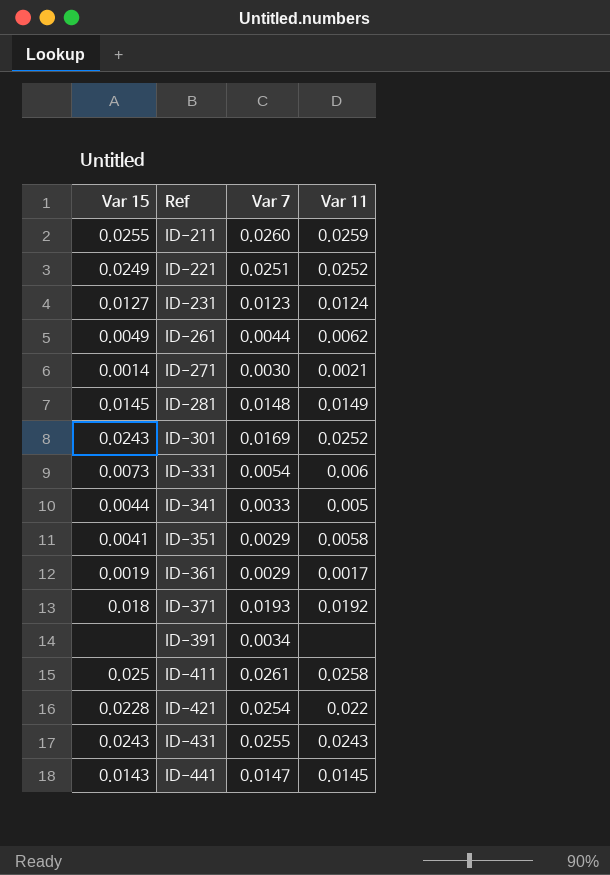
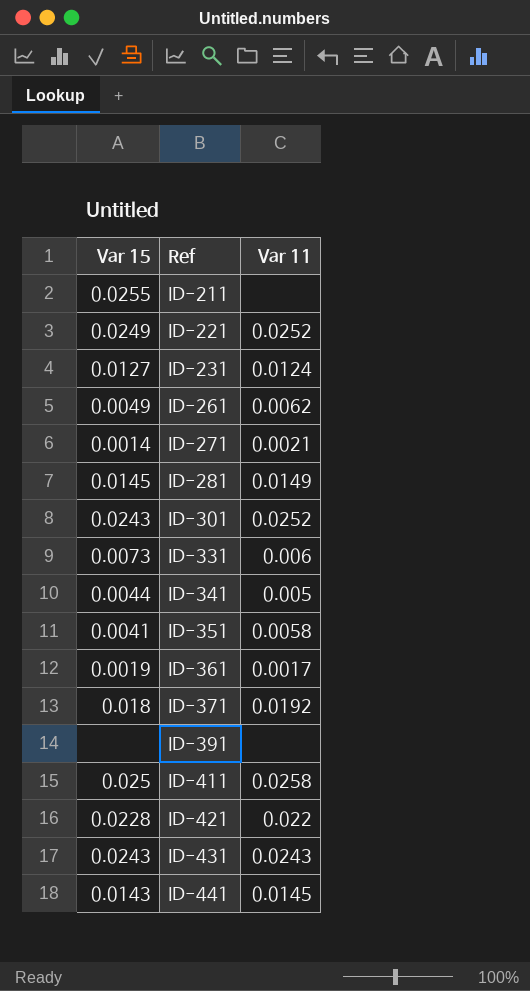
column Var 7 | position: 3 -> none
ID-211 | Var 11: 0.0259 -> none

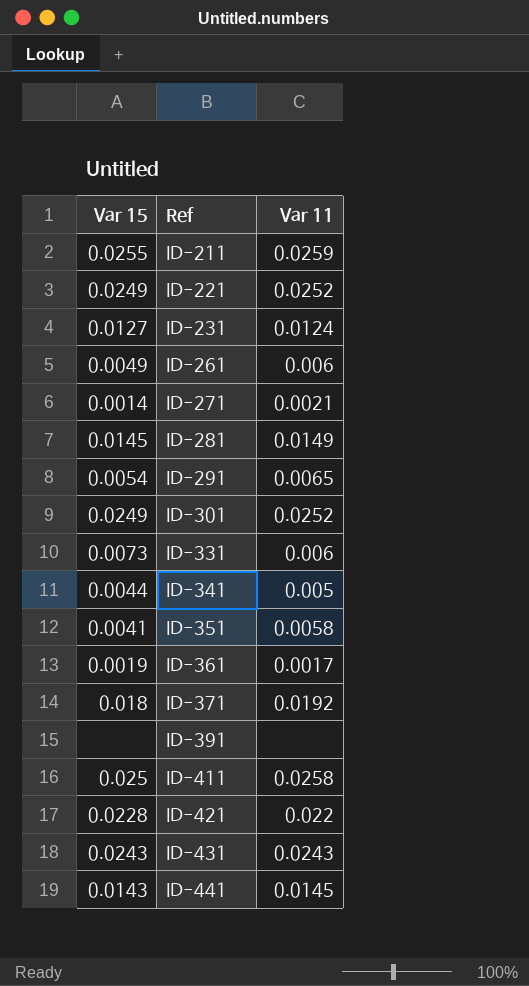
ID-211 | Var 11: none -> 0.0259
ID-261 | Var 11: 0.0062 -> 0.006
row ID-291: none -> 0.0054 | 0.0065
ID-301 | Var 15: 0.0243 -> 0.0249

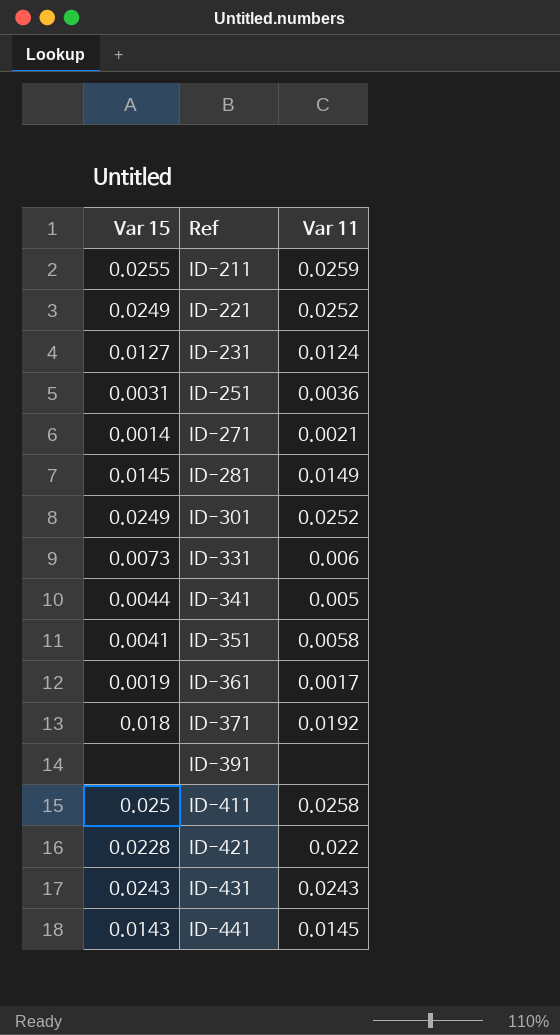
row ID-261: 0.0049 | 0.006 -> none
row ID-291: 0.0054 | 0.0065 -> none
row ID-251: none -> 0.0031 | 0.0036

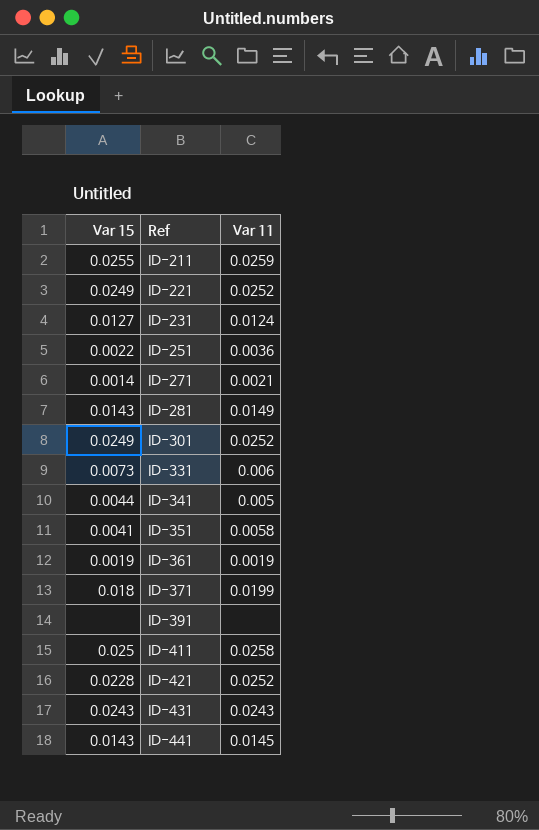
ID-251 | Var 15: 0.0031 -> 0.0022
ID-281 | Var 15: 0.0145 -> 0.0143
ID-361 | Var 11: 0.0017 -> 0.0019
ID-371 | Var 11: 0.0192 -> 0.0199
ID-421 | Var 11: 0.022 -> 0.0252

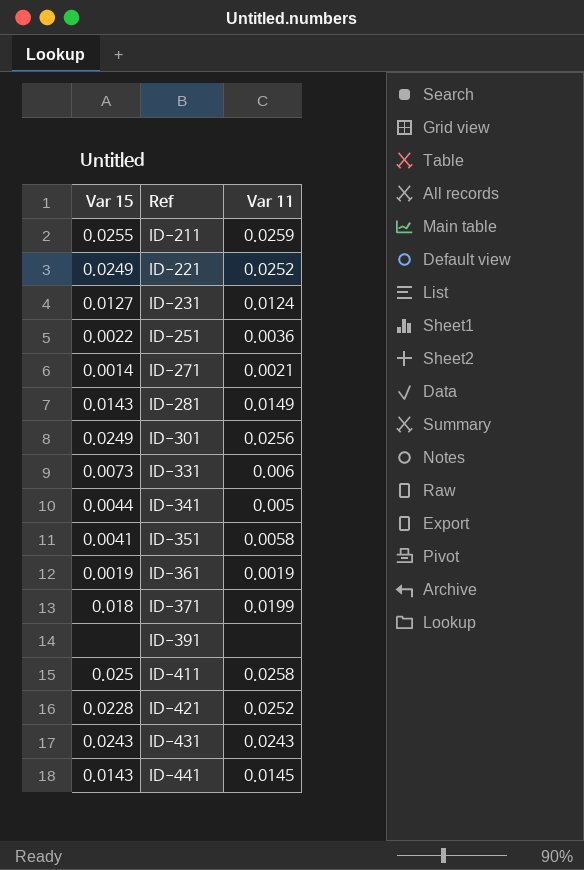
ID-301 | Var 11: 0.0252 -> 0.0256

